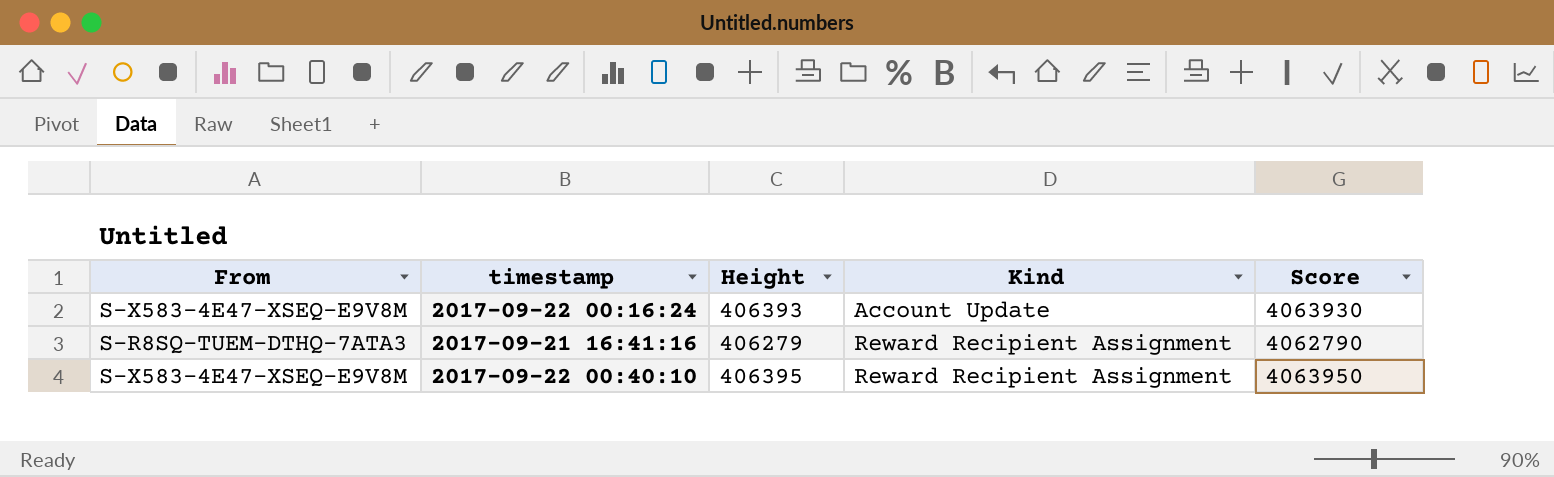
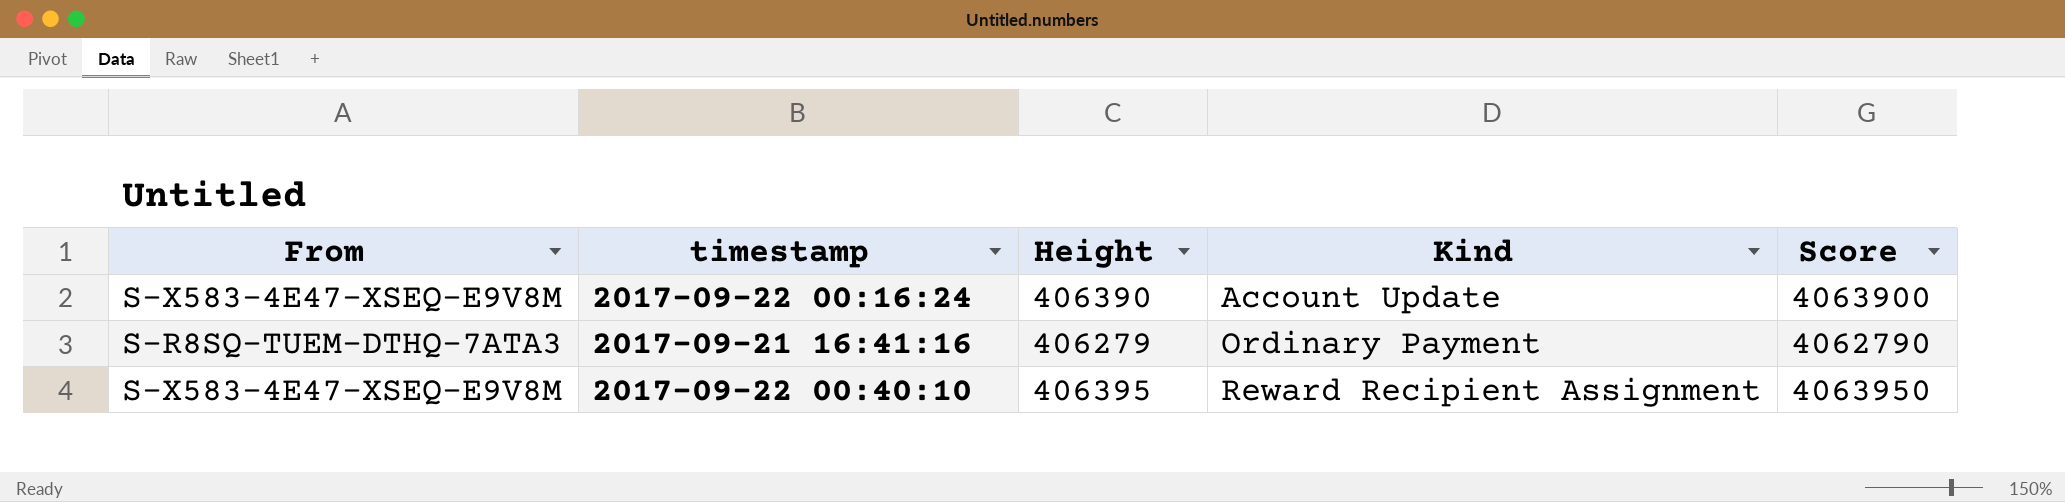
2017-09-22 00:16:24 | Height: 406393 -> 406390
2017-09-22 00:16:24 | Score: 4063930 -> 4063900
2017-09-21 16:41:16 | Kind: Reward Recipient Assignment -> Ordinary Payment

